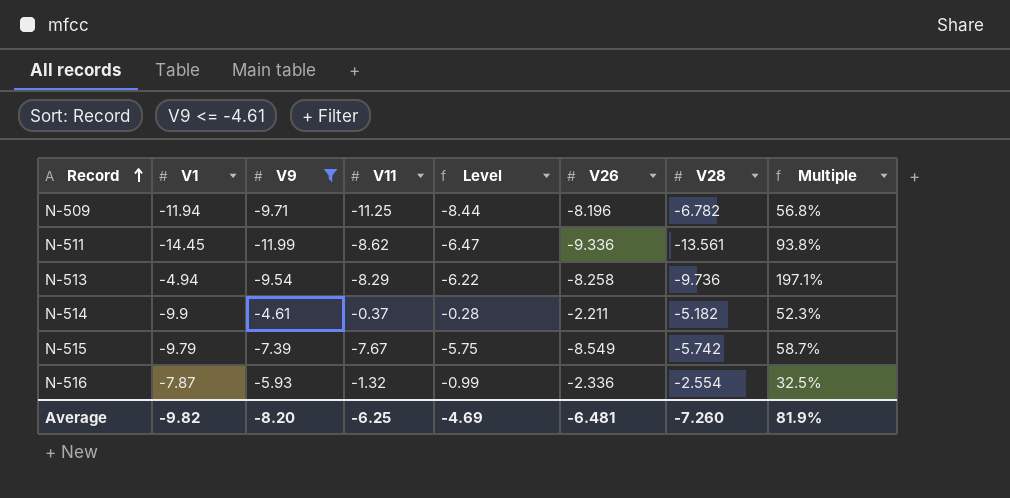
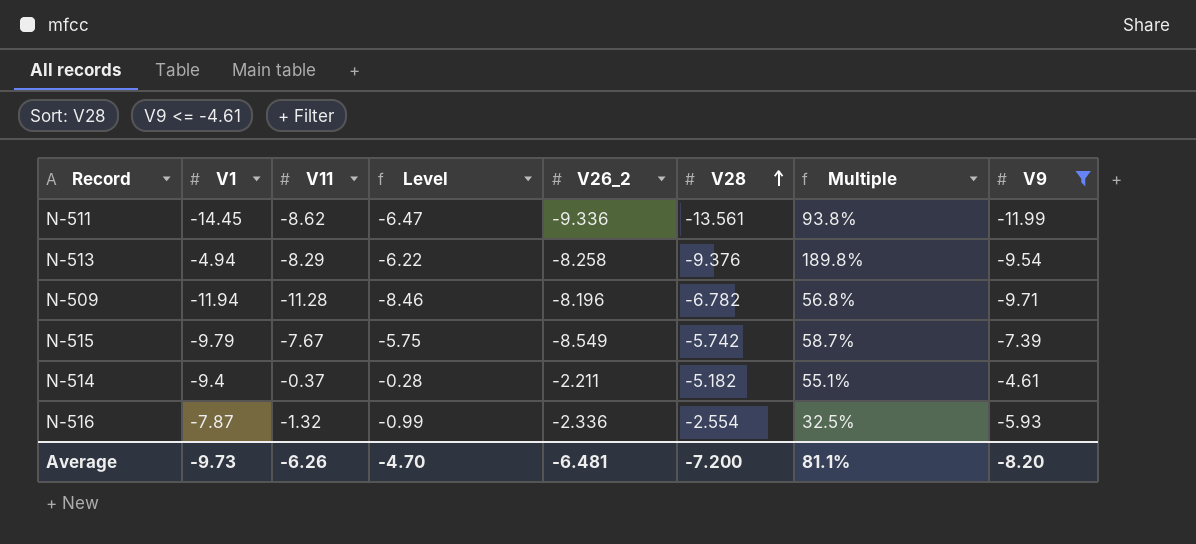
row order: Record ascending -> V28 ascending
column name: V26 -> V26_2
column V9 | position: 3 -> 8
N-513 | V28: -9.736 -> -9.376
N-513 | Multiple: 197.1% -> 189.8%
N-509 | V11: -11.25 -> -11.28
N-509 | Level: -8.44 -> -8.46
N-514 | V1: -9.9 -> -9.4
N-514 | Multiple: 52.3% -> 55.1%
Average | V1: -9.82 -> -9.73
Average | V11: -6.25 -> -6.26
Average | Level: -4.69 -> -4.70
Average | V28: -7.260 -> -7.200
Average | Multiple: 81.9% -> 81.1%

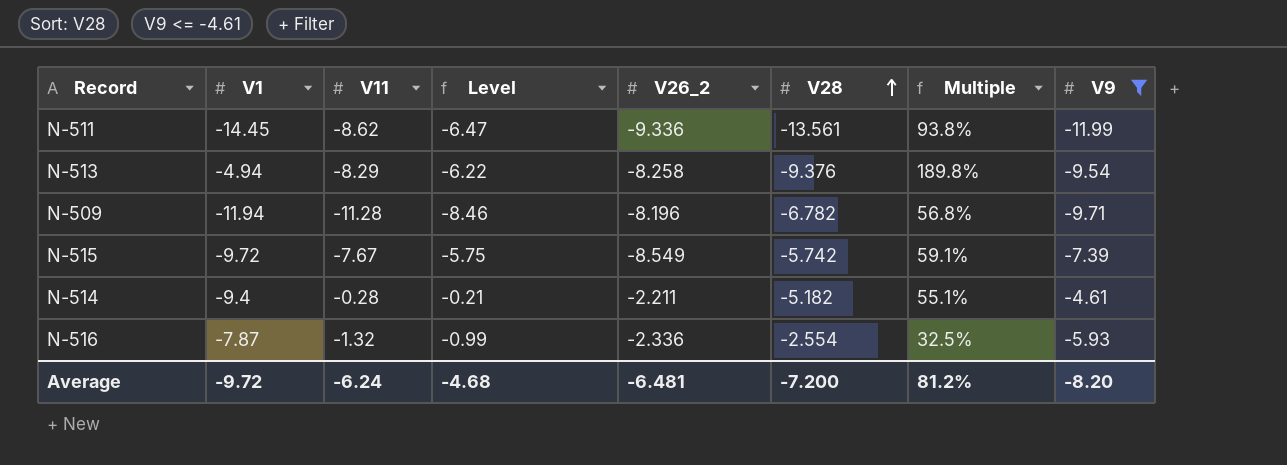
N-515 | V1: -9.79 -> -9.72
N-515 | Multiple: 58.7% -> 59.1%
N-514 | V11: -0.37 -> -0.28
N-514 | Level: -0.28 -> -0.21
Average | V1: -9.73 -> -9.72
Average | V11: -6.26 -> -6.24
Average | Level: -4.70 -> -4.68
Average | Multiple: 81.1% -> 81.2%

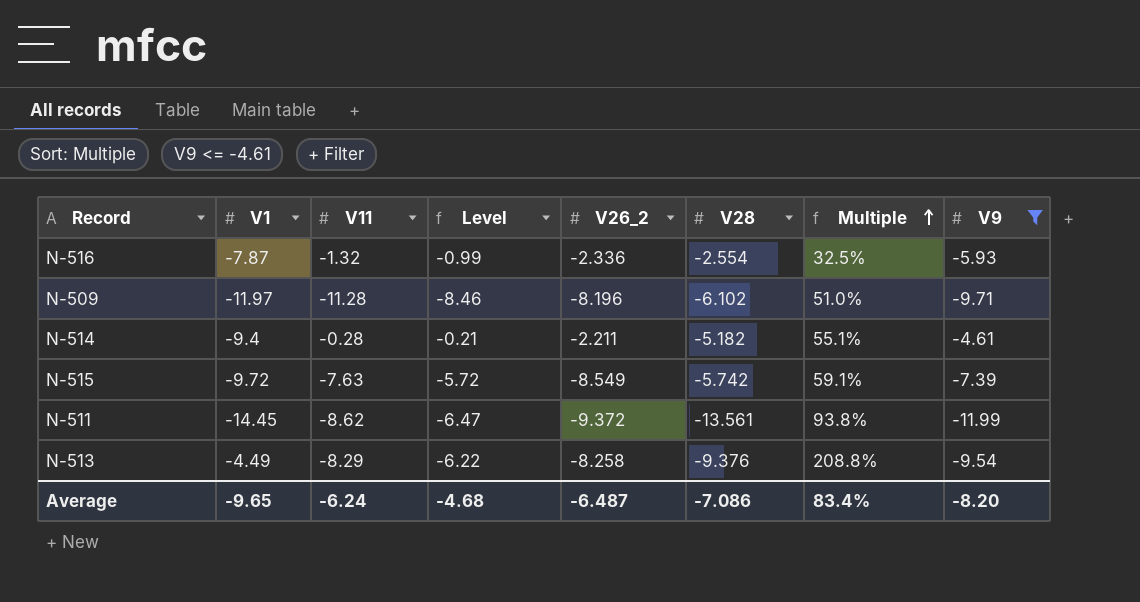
row order: V28 ascending -> Multiple ascending
N-509 | V1: -11.94 -> -11.97
N-509 | V28: -6.782 -> -6.102
N-509 | Multiple: 56.8% -> 51.0%
N-515 | V11: -7.67 -> -7.63
N-515 | Level: -5.75 -> -5.72
N-511 | V26_2: -9.336 -> -9.372
N-513 | V1: -4.94 -> -4.49
N-513 | Multiple: 189.8% -> 208.8%
Average | V1: -9.72 -> -9.65
Average | V26_2: -6.481 -> -6.487
Average | V28: -7.200 -> -7.086
Average | Multiple: 81.2% -> 83.4%

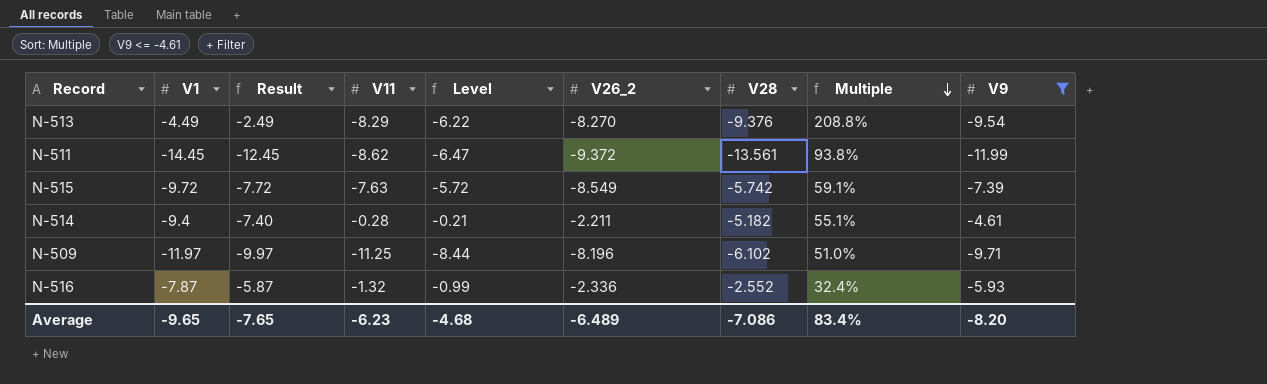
row order: Multiple ascending -> Multiple descending
column Result | formula: none -> [V1] + 2
N-513 | V26_2: -8.258 -> -8.270
N-509 | V11: -11.28 -> -11.25
N-509 | Level: -8.46 -> -8.44
N-516 | V28: -2.554 -> -2.552
N-516 | Multiple: 32.5% -> 32.4%
Average | V11: -6.24 -> -6.23
Average | V26_2: -6.487 -> -6.489

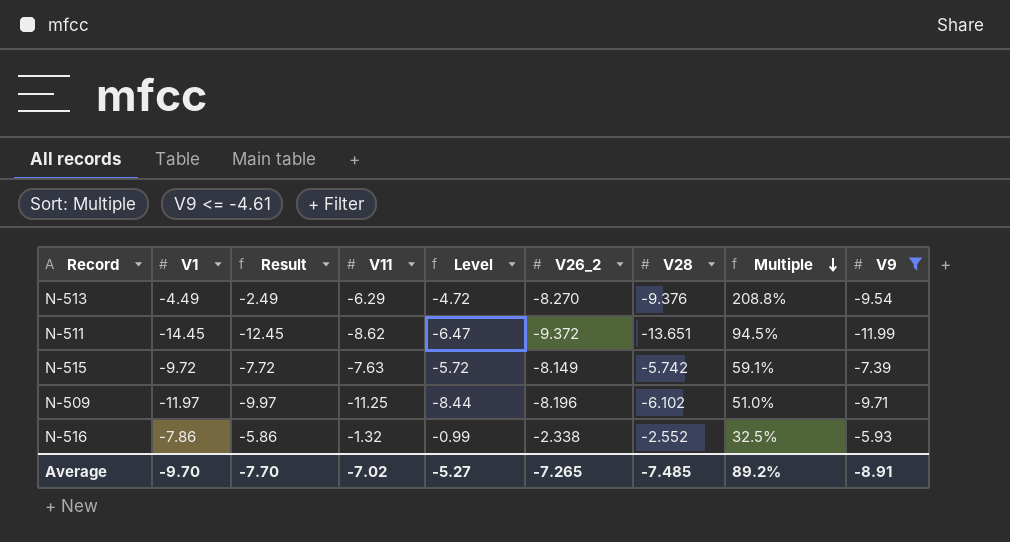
row N-514: -9.4 | -7.40 | -0.28 | -0.21 | -2.211 | -5.182 | 55.1% | -4.61 -> none
N-513 | V11: -8.29 -> -6.29
N-513 | Level: -6.22 -> -4.72
N-511 | V28: -13.561 -> -13.651
N-511 | Multiple: 93.8% -> 94.5%
N-515 | V26_2: -8.549 -> -8.149
N-516 | V1: -7.87 -> -7.86
N-516 | Result: -5.87 -> -5.86
N-516 | V26_2: -2.336 -> -2.338
N-516 | Multiple: 32.4% -> 32.5%
Average | V1: -9.65 -> -9.70
Average | Result: -7.65 -> -7.70
Average | V11: -6.23 -> -7.02
Average | Level: -4.68 -> -5.27
Average | V26_2: -6.489 -> -7.265
Average | V28: -7.086 -> -7.485
Average | Multiple: 83.4% -> 89.2%
Average | V9: -8.20 -> -8.91

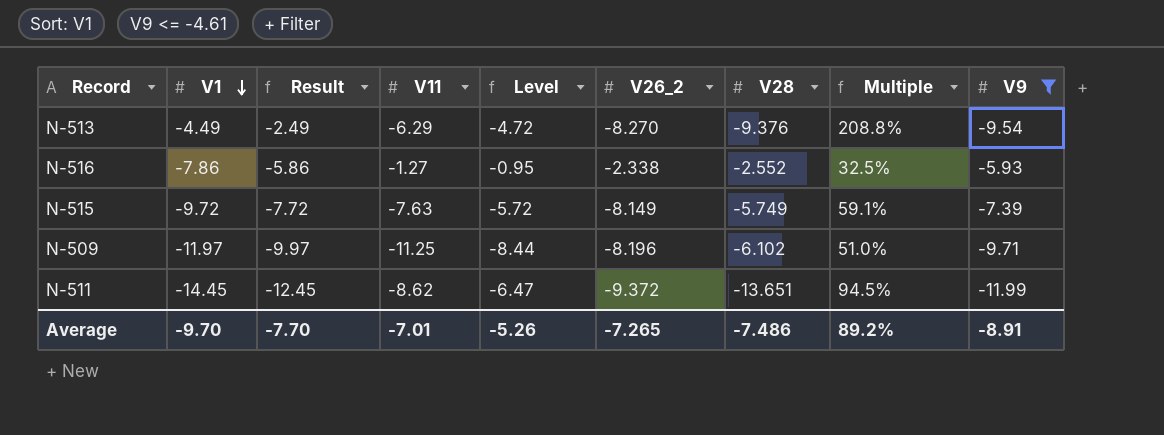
row order: Multiple descending -> V1 descending
N-516 | V11: -1.32 -> -1.27
N-516 | Level: -0.99 -> -0.95
N-515 | V28: -5.742 -> -5.749
Average | V11: -7.02 -> -7.01
Average | Level: -5.27 -> -5.26
Average | V28: -7.485 -> -7.486

